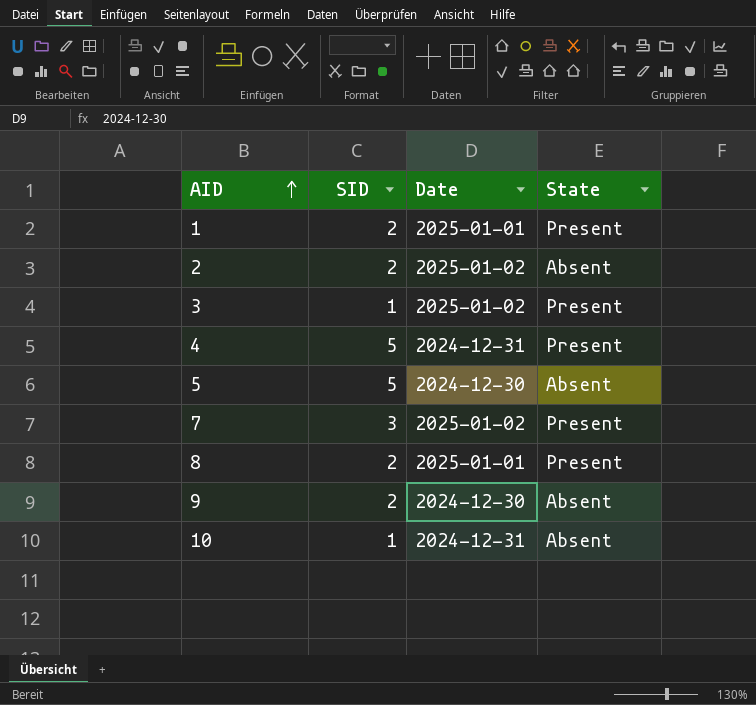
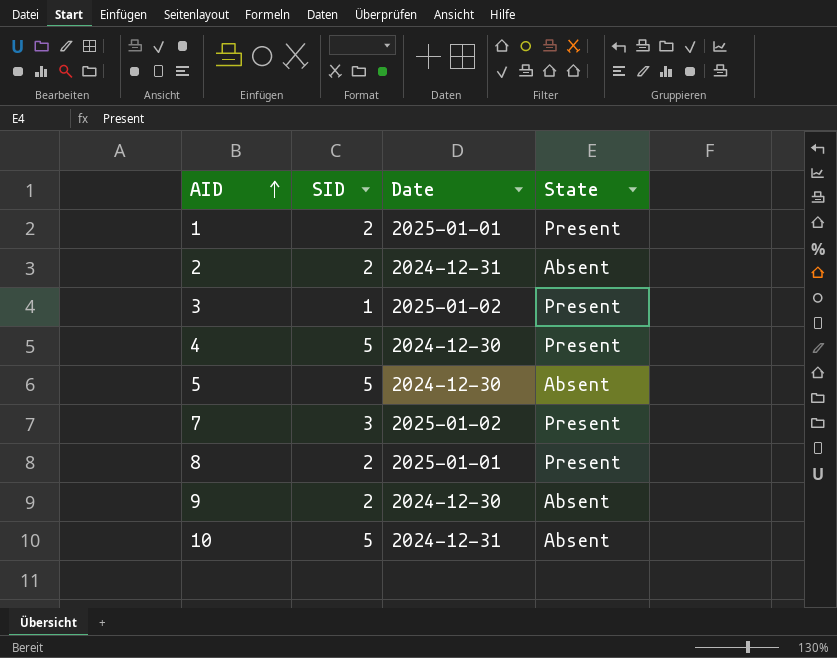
2 | Date: 2025-01-02 -> 2024-12-31
4 | Date: 2024-12-31 -> 2024-12-30
10 | SID: 1 -> 5

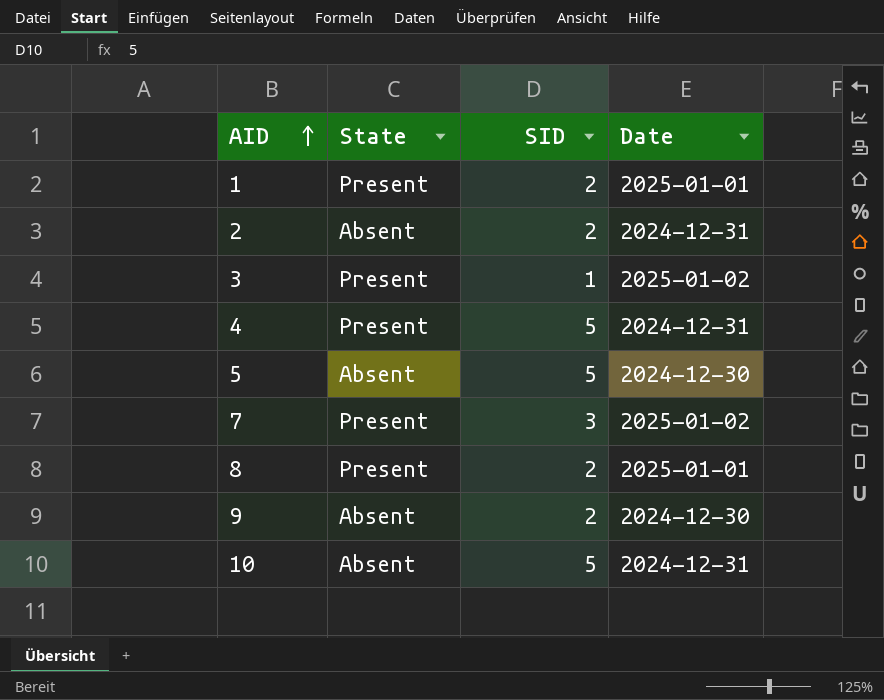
column State | position: 4 -> 2
4 | Date: 2024-12-30 -> 2024-12-31

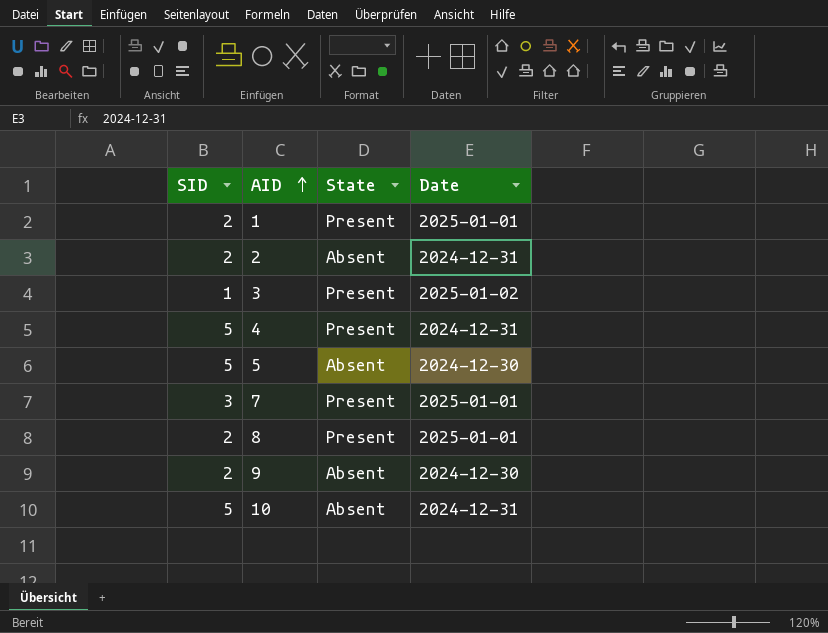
column SID | position: 3 -> 1
7 | Date: 2025-01-02 -> 2025-01-01

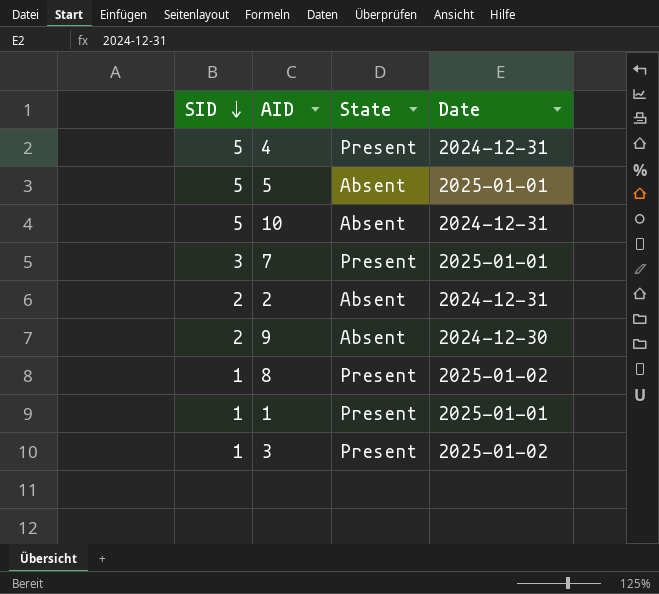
row order: AID ascending -> SID descending
5 | Date: 2024-12-30 -> 2025-01-01
8 | SID: 2 -> 1
8 | Date: 2025-01-01 -> 2025-01-02
1 | SID: 2 -> 1

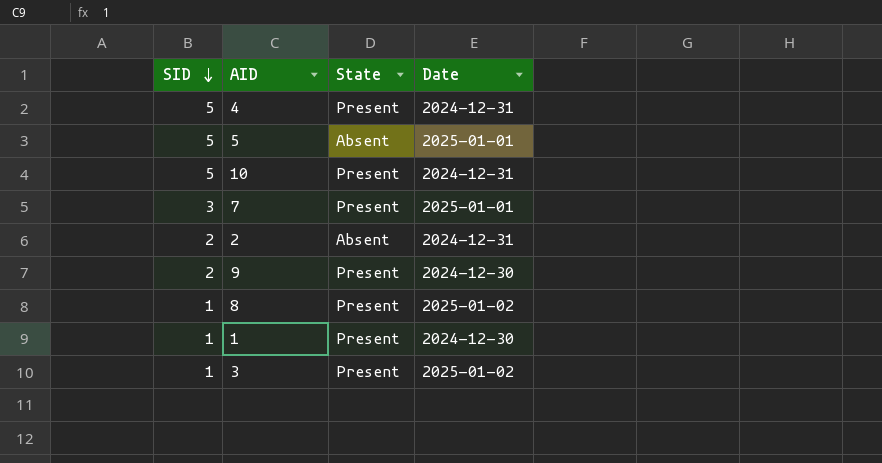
10 | State: Absent -> Present
9 | State: Absent -> Present
1 | Date: 2025-01-01 -> 2024-12-30

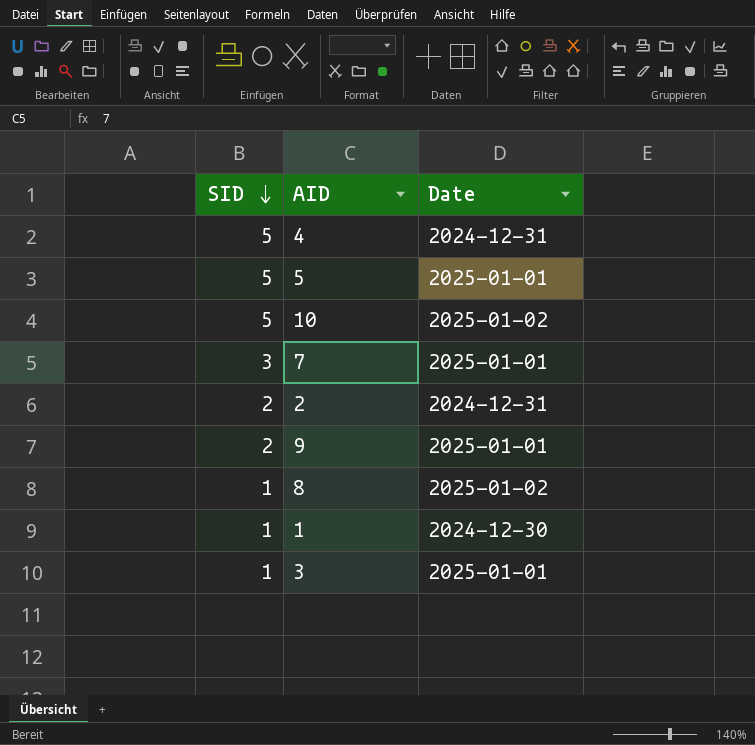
column State | position: 3 -> none
10 | Date: 2024-12-31 -> 2025-01-02
9 | Date: 2024-12-30 -> 2025-01-01
3 | Date: 2025-01-02 -> 2025-01-01

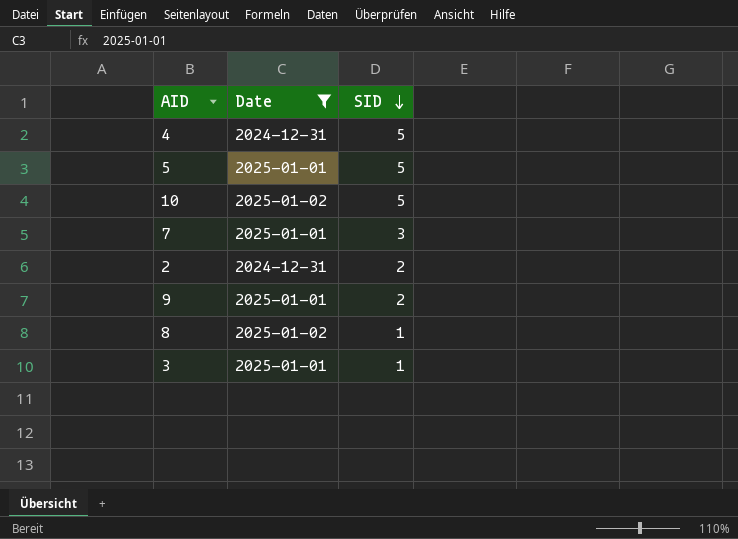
filter: none -> Date != 2024-12-30
column SID | position: 1 -> 3

